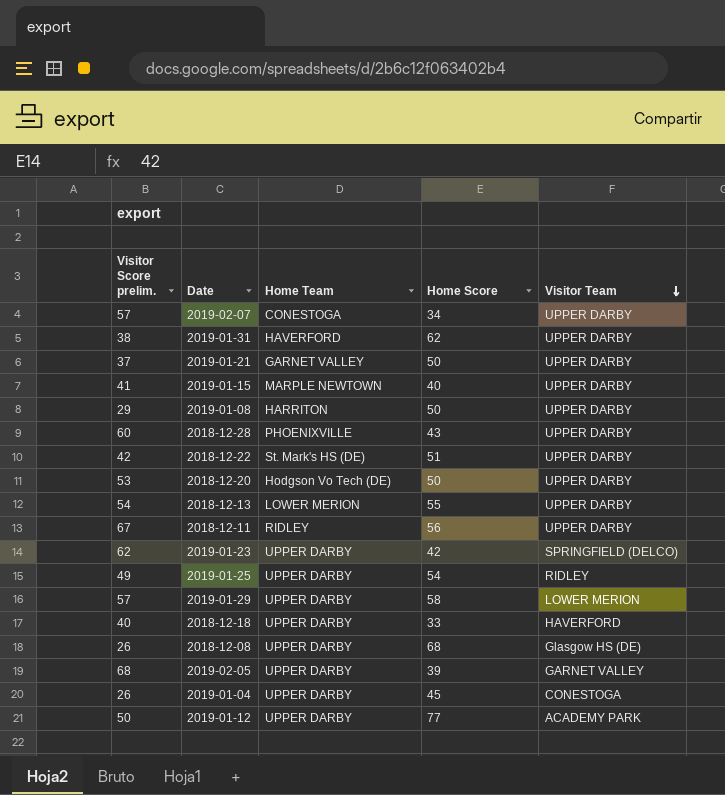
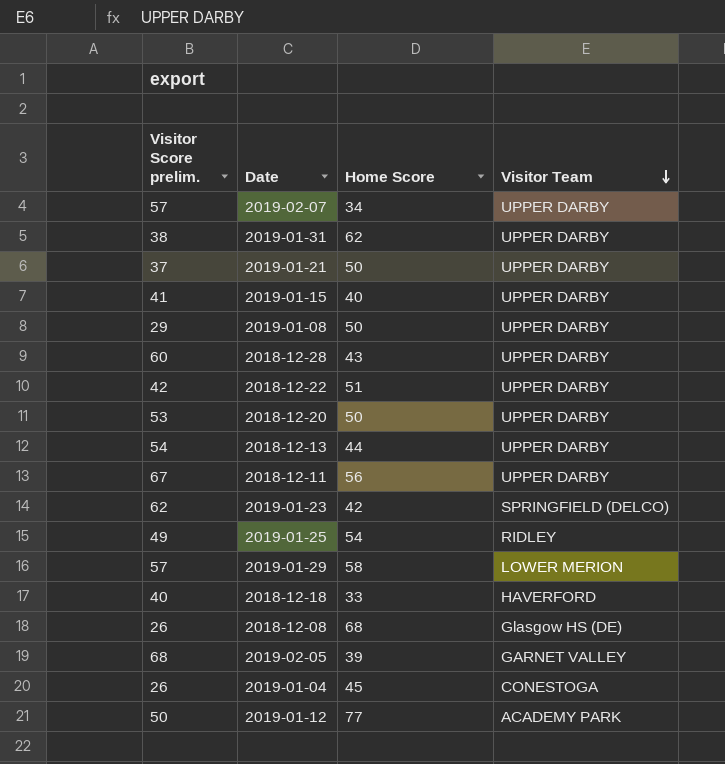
column Home Team | position: 3 -> none
2018-12-13 | Home Score: 55 -> 44

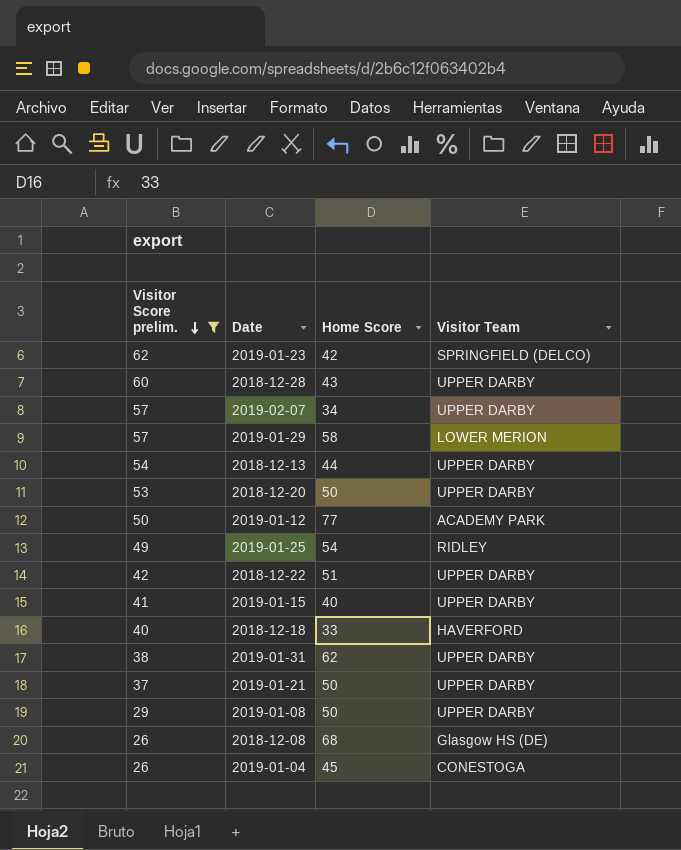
filter: none -> Visitor Score prelim. <= 62
row order: Visitor Team descending -> Visitor Score prelim. descending

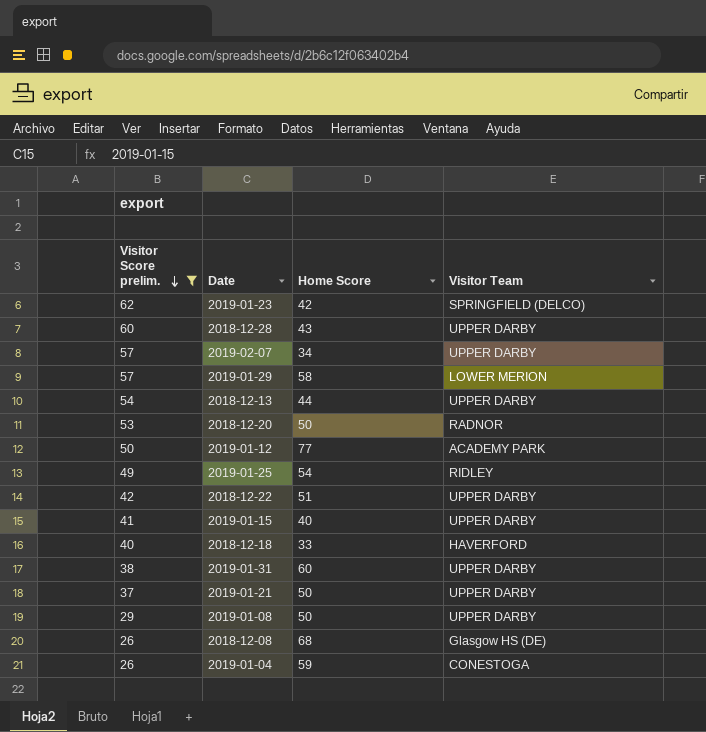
2018-12-20 | Visitor Team: UPPER DARBY -> RADNOR
2019-01-31 | Home Score: 62 -> 60
2019-01-04 | Home Score: 45 -> 59

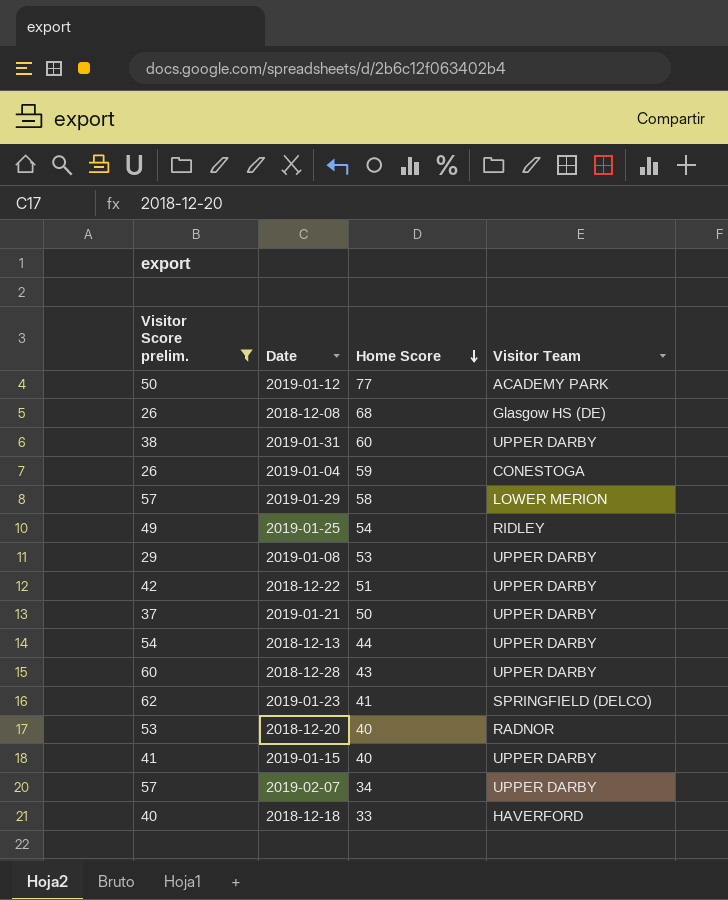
row order: Visitor Score prelim. descending -> Home Score descending
2019-01-08 | Home Score: 50 -> 53
2019-01-23 | Home Score: 42 -> 41
2018-12-20 | Home Score: 50 -> 40

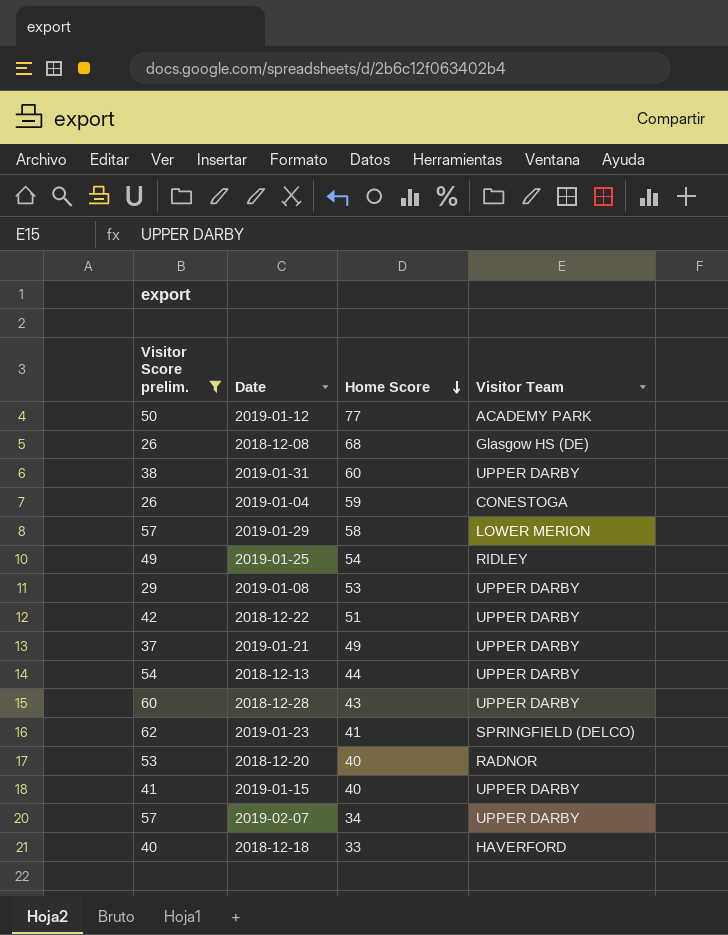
2019-01-21 | Home Score: 50 -> 49

